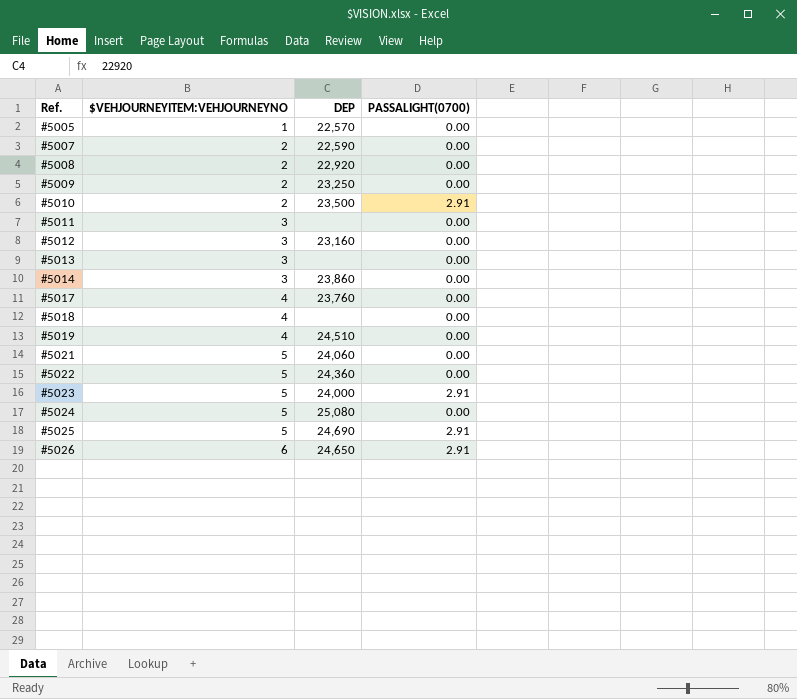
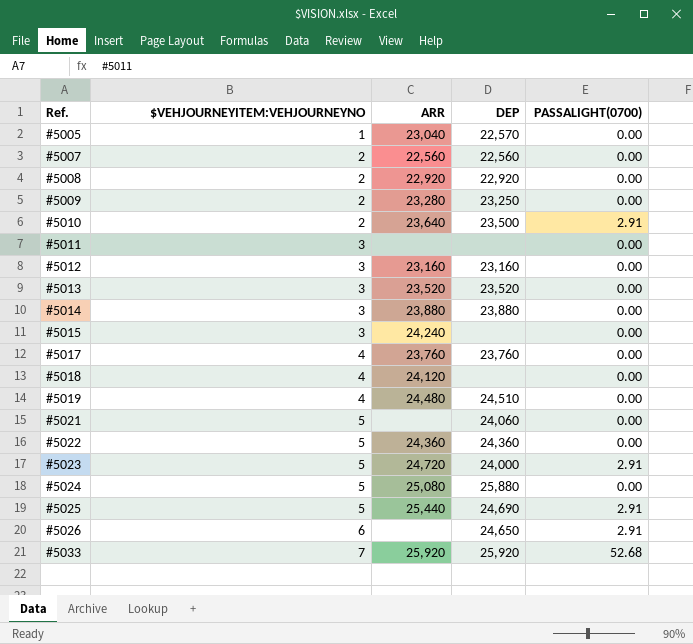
column ARR | position: none -> 3
#5007 | DEP: 22,590 -> 22,560
#5013 | DEP: none -> 23,520
#5014 | DEP: 23,860 -> 23,880
row #5015: none -> 3 | 24,240 | none | 0.00
#5024 | DEP: 25,080 -> 25,880
row #5033: none -> 7 | 25,920 | 25,920 | 52.68

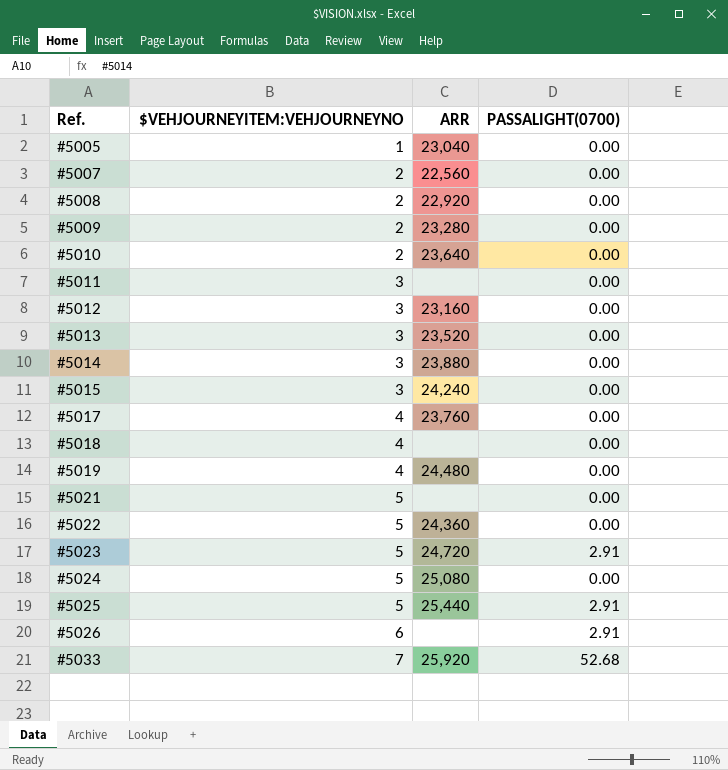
column DEP | position: 4 -> none
#5010 | PASSALIGHT(0700): 2.91 -> 0.00
#5018 | ARR: 24,120 -> none

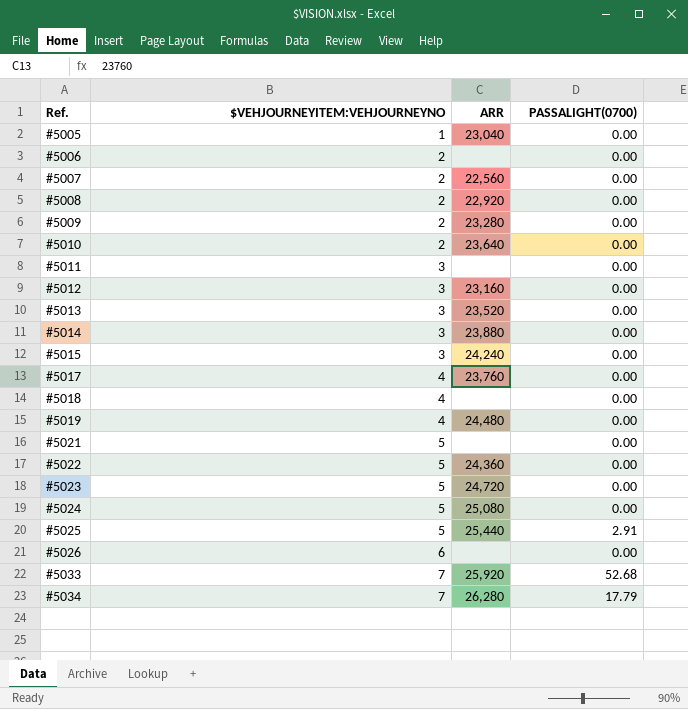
row #5006: none -> 2 | none | 0.00
#5023 | PASSALIGHT(0700): 2.91 -> 0.00
#5026 | PASSALIGHT(0700): 2.91 -> 0.00
row #5034: none -> 7 | 26,280 | 17.79

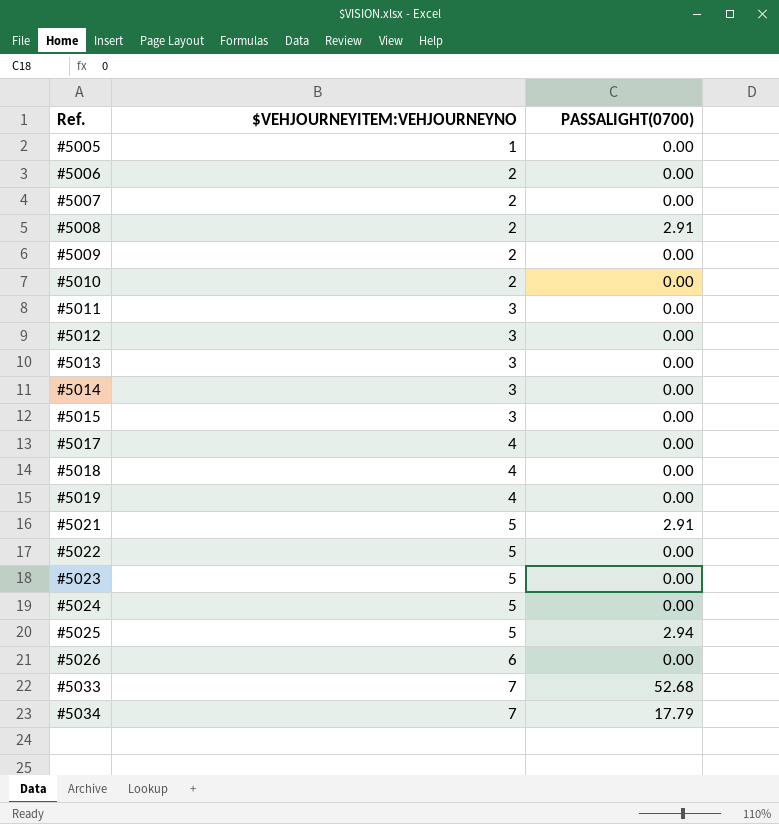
column ARR | position: 3 -> none
#5008 | PASSALIGHT(0700): 0.00 -> 2.91
#5021 | PASSALIGHT(0700): 0.00 -> 2.91
#5025 | PASSALIGHT(0700): 2.91 -> 2.94

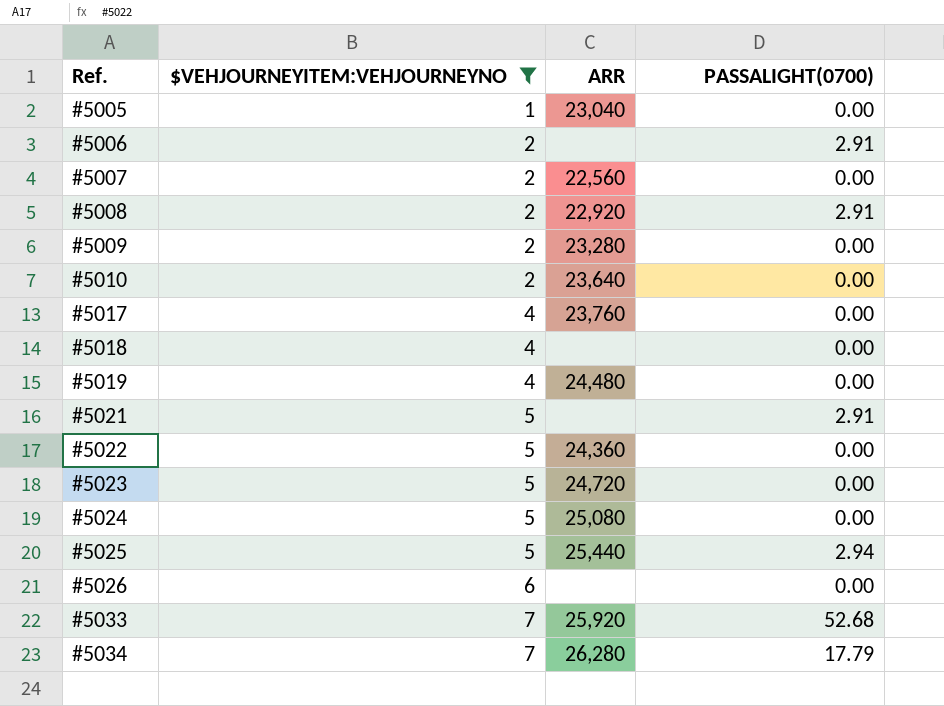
filter: none -> $VEHJOURNEYITEM:VEHJOURNEYNO != 3
column ARR | position: none -> 3
#5006 | PASSALIGHT(0700): 0.00 -> 2.91

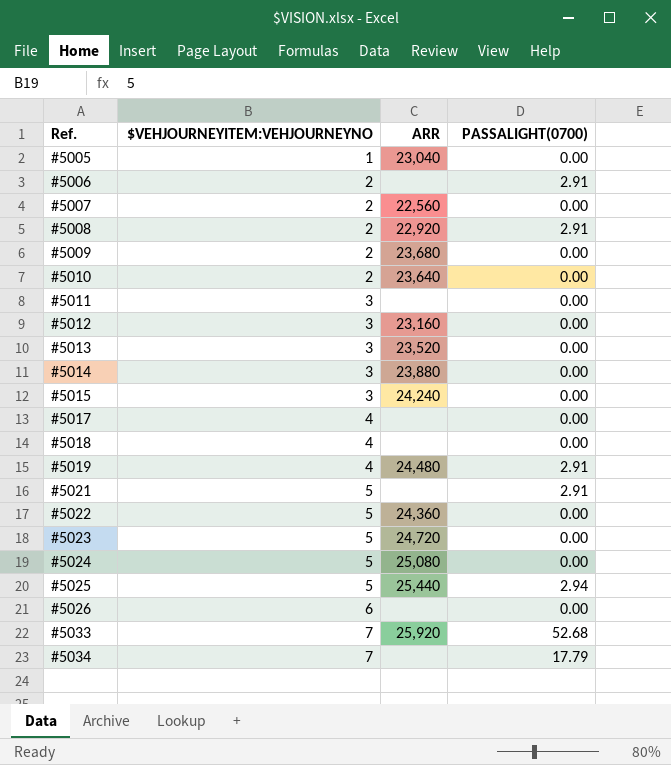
filter: $VEHJOURNEYITEM:VEHJOURNEYNO != 3 -> none
#5009 | ARR: 23,280 -> 23,680
#5017 | ARR: 23,760 -> none
#5019 | PASSALIGHT(0700): 0.00 -> 2.91
#5034 | ARR: 26,280 -> none

